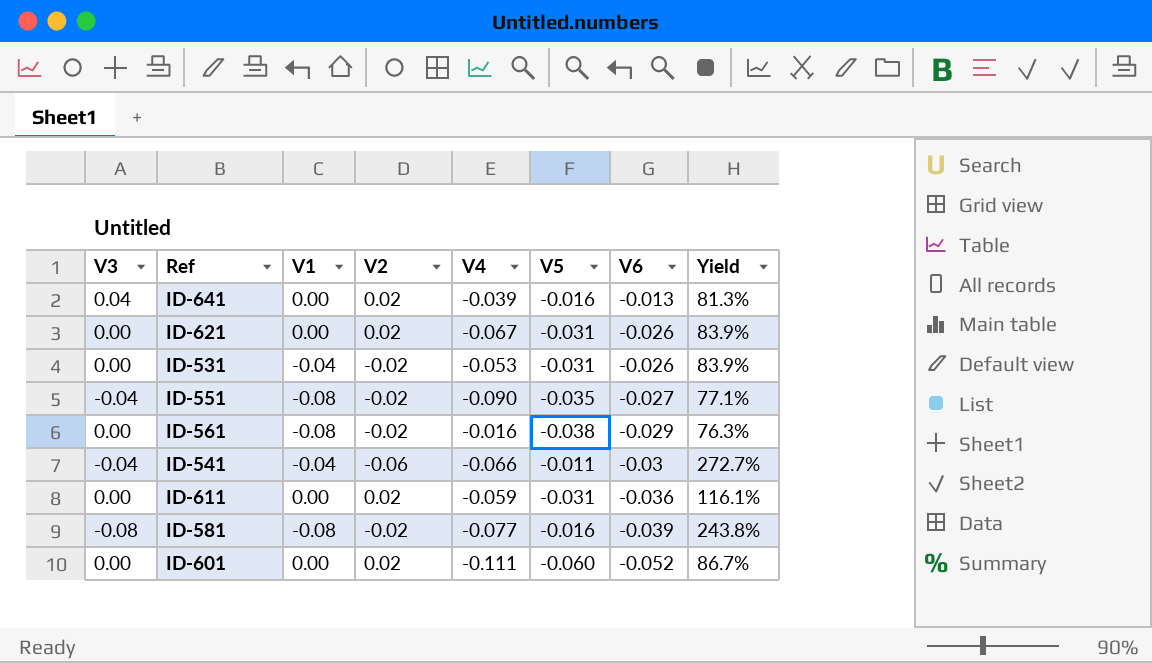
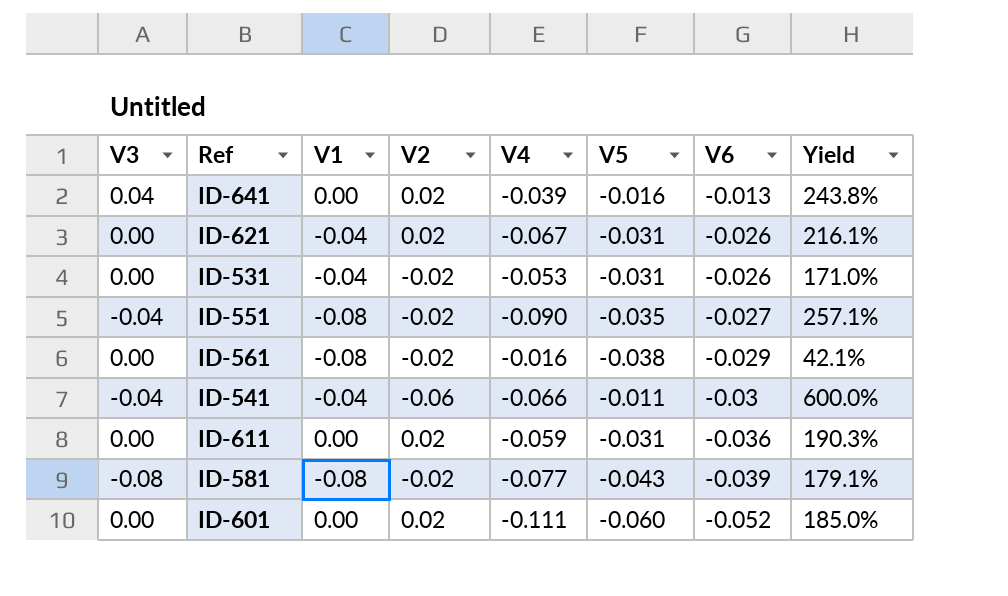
column Yield | formula: [V6] / [V5] -> [V4] / [V5]
ID-621 | V1: 0.00 -> -0.04
ID-581 | V5: -0.016 -> -0.043

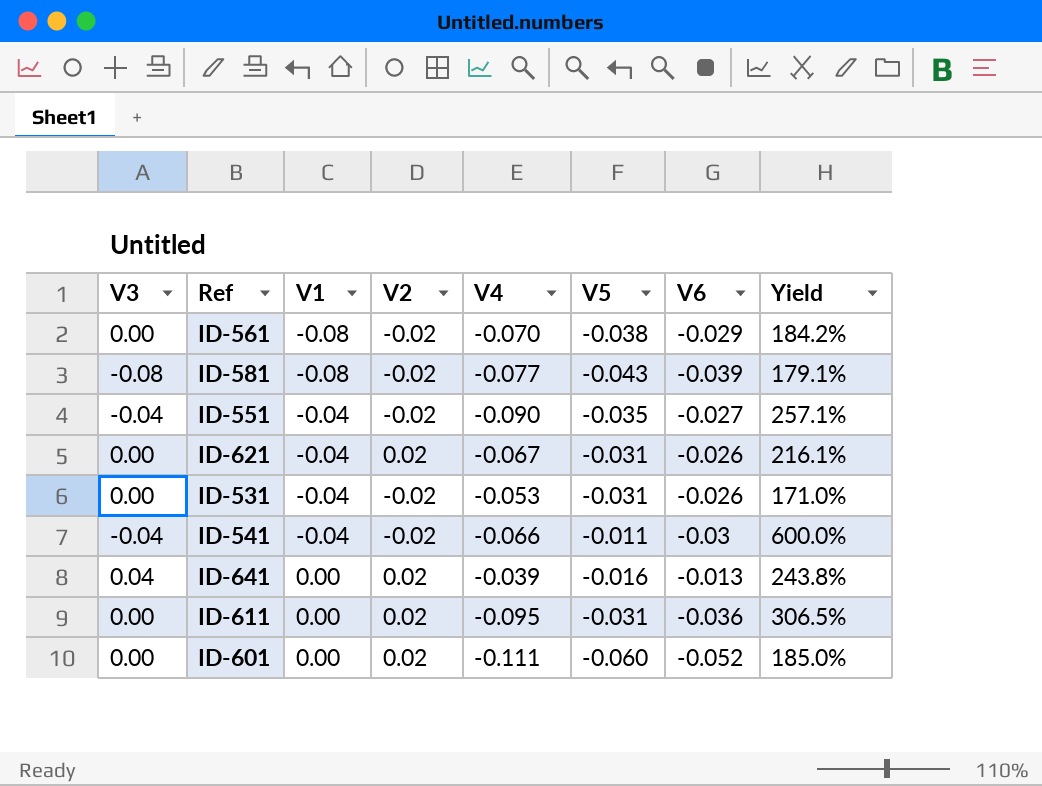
row order: V6 descending -> V1 ascending
ID-561 | V4: -0.016 -> -0.070
ID-561 | Yield: 42.1% -> 184.2%
ID-551 | V1: -0.08 -> -0.04
ID-541 | V2: -0.06 -> -0.02
ID-611 | V4: -0.059 -> -0.095
ID-611 | Yield: 190.3% -> 306.5%

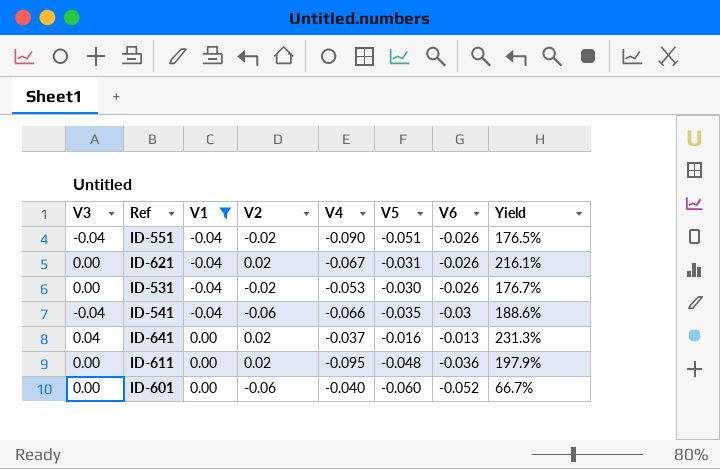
filter: none -> V1 != -0.08
ID-551 | V5: -0.035 -> -0.051
ID-551 | V6: -0.027 -> -0.026
ID-551 | Yield: 257.1% -> 176.5%
ID-531 | V5: -0.031 -> -0.030
ID-531 | Yield: 171.0% -> 176.7%
ID-541 | V2: -0.02 -> -0.06
ID-541 | V5: -0.011 -> -0.035
ID-541 | Yield: 600.0% -> 188.6%
ID-641 | V4: -0.039 -> -0.037
ID-641 | Yield: 243.8% -> 231.3%
ID-611 | V5: -0.031 -> -0.048
ID-611 | Yield: 306.5% -> 197.9%
ID-601 | V2: 0.02 -> -0.06
ID-601 | V4: -0.111 -> -0.040
ID-601 | Yield: 185.0% -> 66.7%

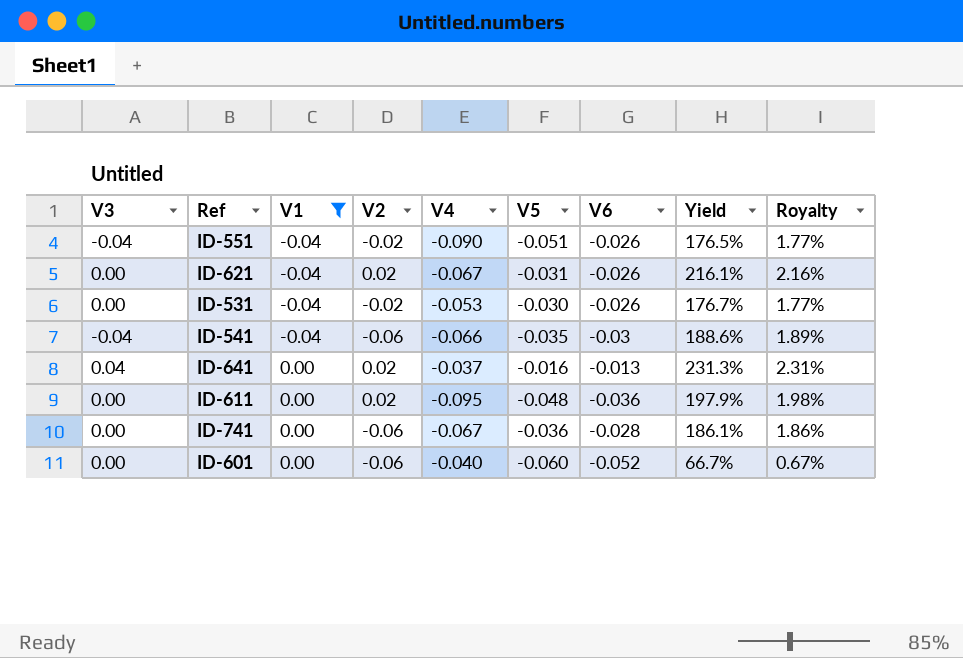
column Royalty | formula: none -> [Yield] * 0.01
row ID-741: none -> 0.00 | 0.00 | -0.06 | -0.067 | -0.036 | -0.028 | 186.1% | 1.86%

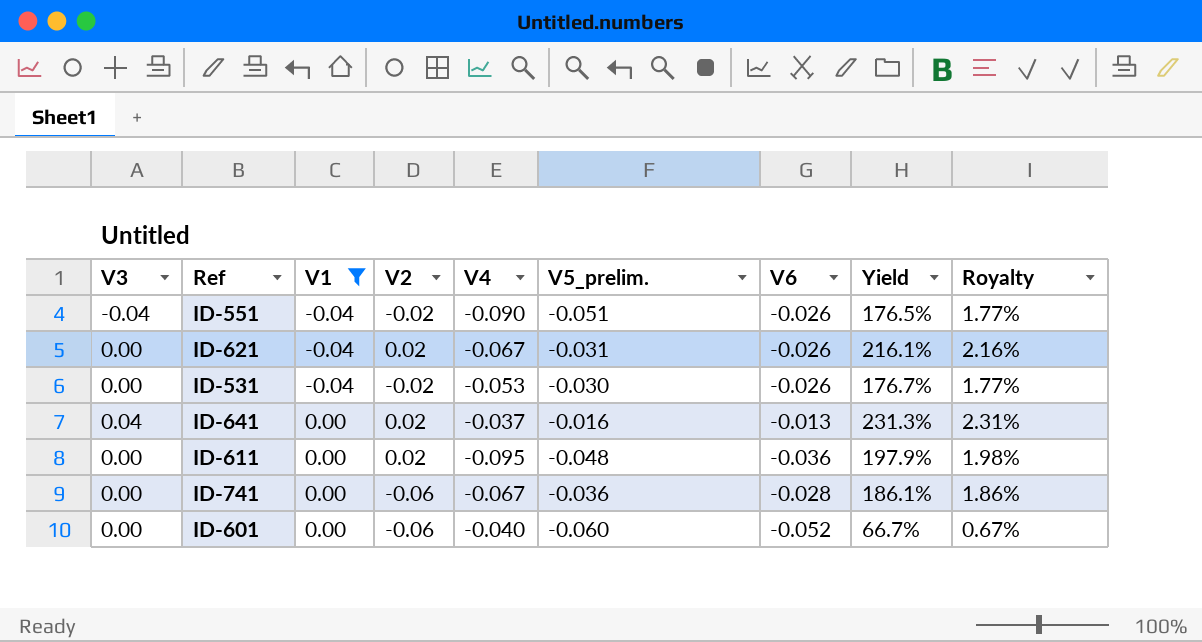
column name: V5 -> V5_prelim.
row ID-541: -0.04 | -0.04 | -0.06 | -0.066 | -0.035 | -0.03 | 188.6% | 1.89% -> none

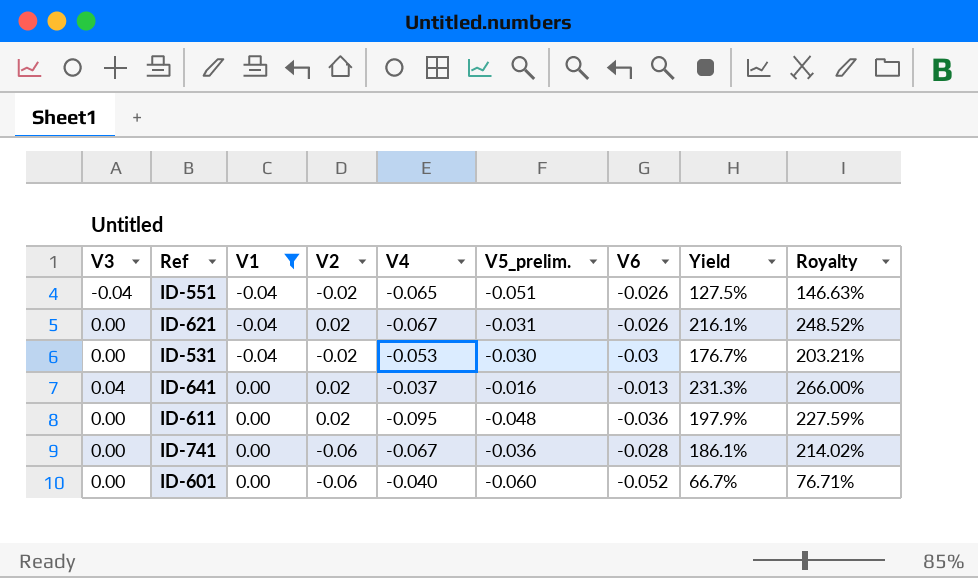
column Royalty | formula: [Yield] * 0.01 -> [Yield] * 1.15
ID-551 | V4: -0.090 -> -0.065
ID-551 | Yield: 176.5% -> 127.5%
ID-531 | V6: -0.026 -> -0.03

